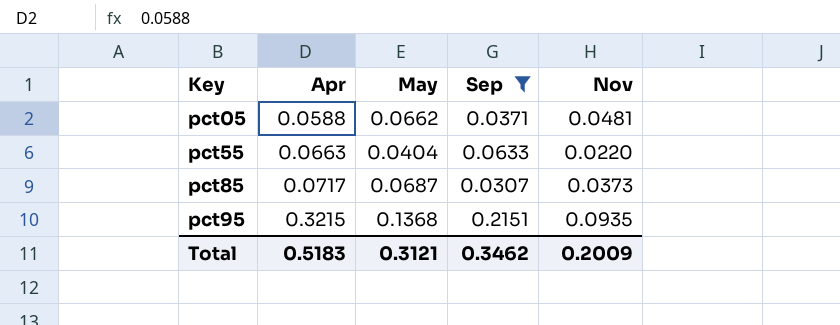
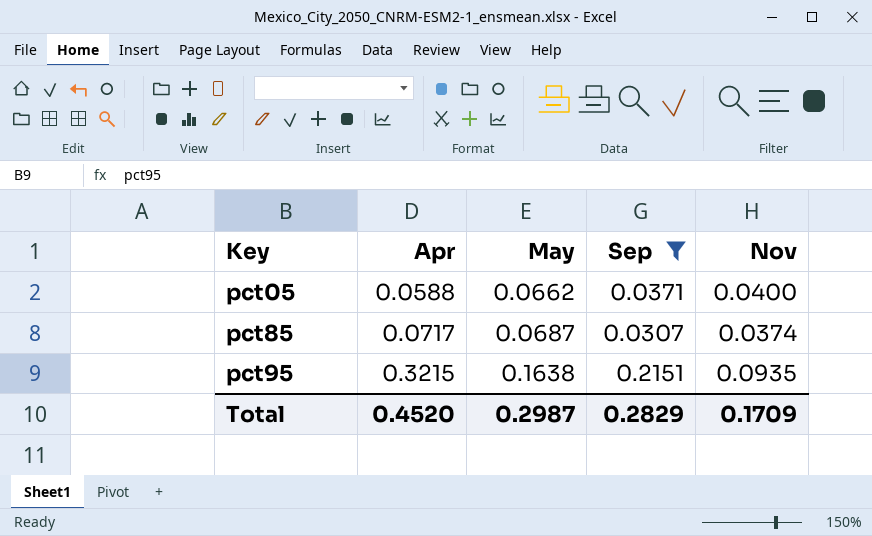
row pct55: 0.0663 | 0.0404 | 0.0633 | 0.0220 -> none
pct05 | Nov: 0.0481 -> 0.0400
pct85 | Nov: 0.0373 -> 0.0374
pct95 | May: 0.1368 -> 0.1638
Total | Apr: 0.5183 -> 0.4520
Total | May: 0.3121 -> 0.2987
Total | Sep: 0.3462 -> 0.2829
Total | Nov: 0.2009 -> 0.1709

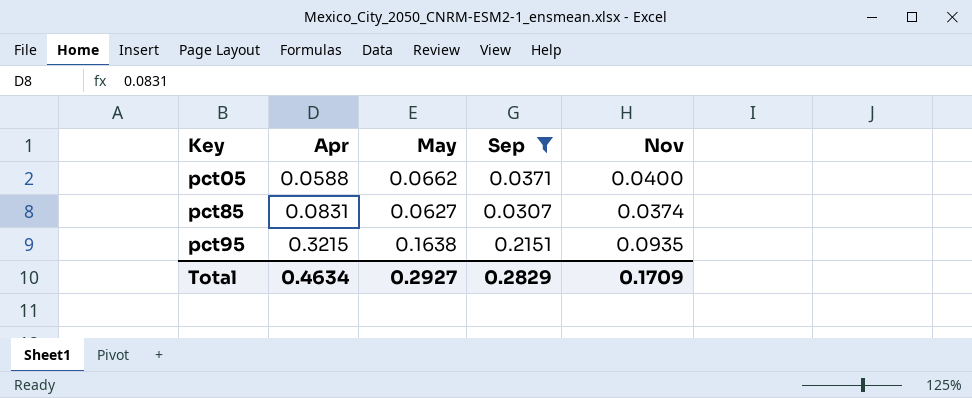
pct85 | Apr: 0.0717 -> 0.0831
pct85 | May: 0.0687 -> 0.0627
Total | Apr: 0.4520 -> 0.4634
Total | May: 0.2987 -> 0.2927

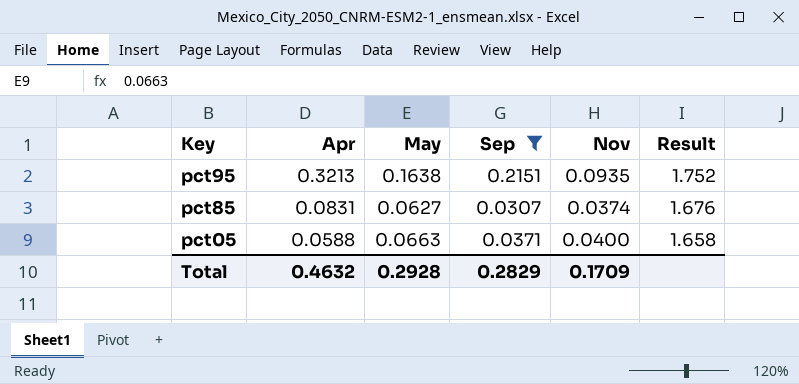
row order: Key ascending -> Key descending
column Result | formula: none -> [May] / [Nov]
pct95 | Apr: 0.3215 -> 0.3213
pct05 | May: 0.0662 -> 0.0663
Total | Apr: 0.4634 -> 0.4632
Total | May: 0.2927 -> 0.2928

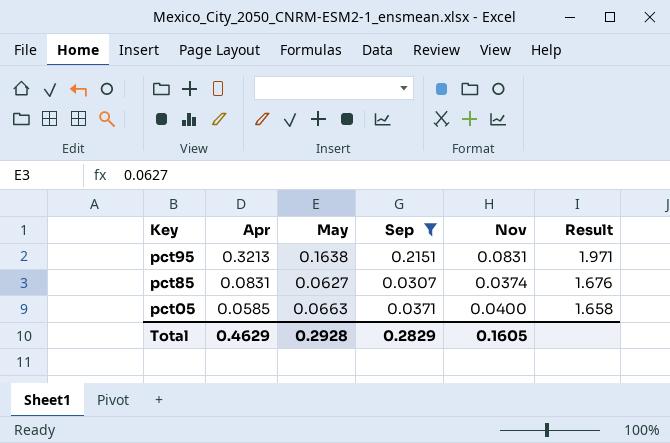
pct95 | Nov: 0.0935 -> 0.0831
pct95 | Result: 1.752 -> 1.971
pct05 | Apr: 0.0588 -> 0.0585
Total | Apr: 0.4632 -> 0.4629
Total | Nov: 0.1709 -> 0.1605

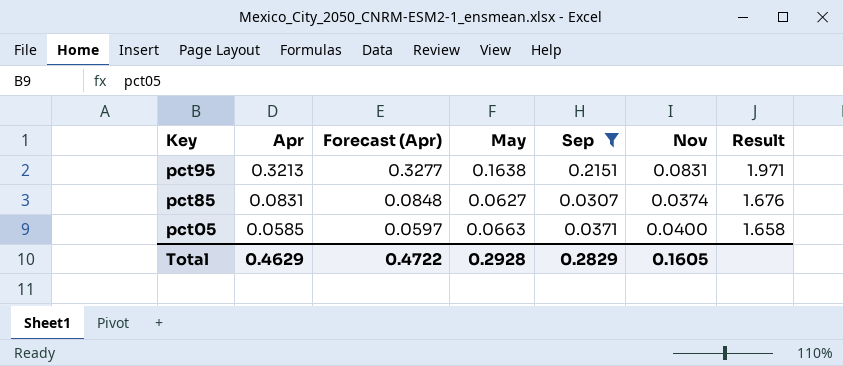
column Forecast (Apr) | formula: none -> [Apr] * 1.02

